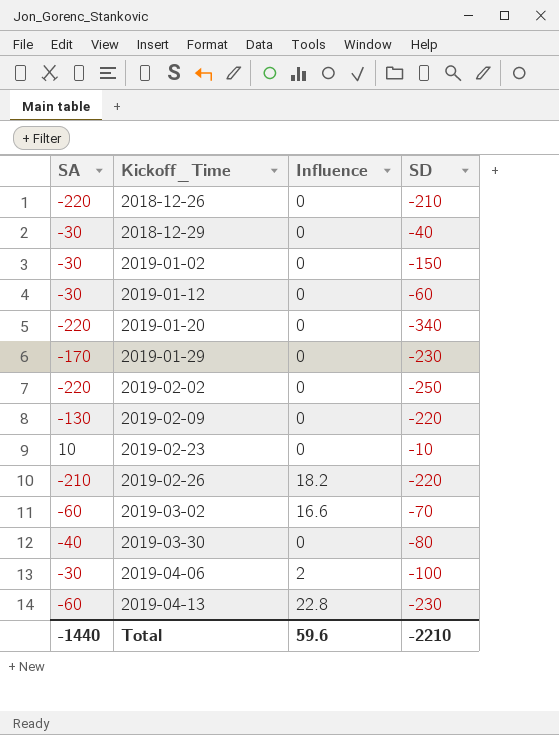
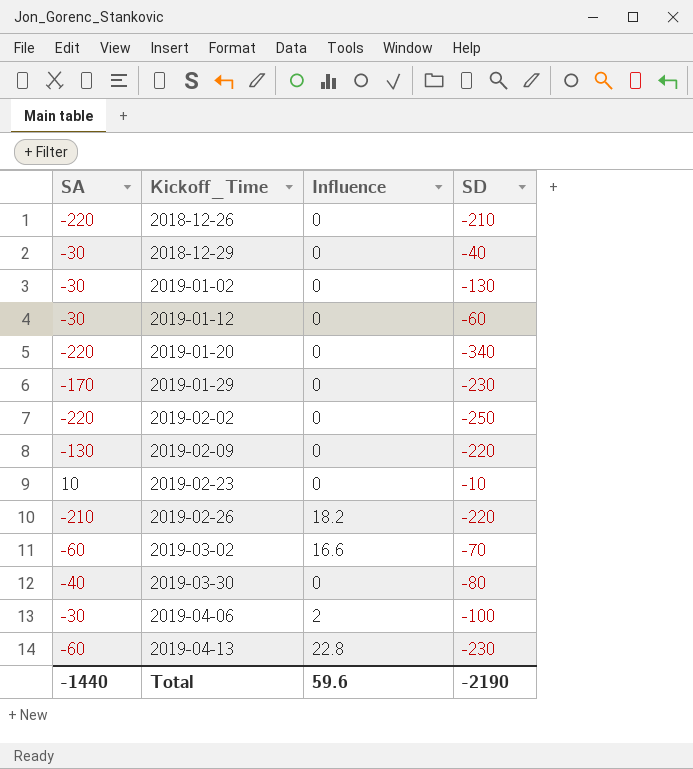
2019-01-02 | SD: -150 -> -130
Total | SD: -2210 -> -2190

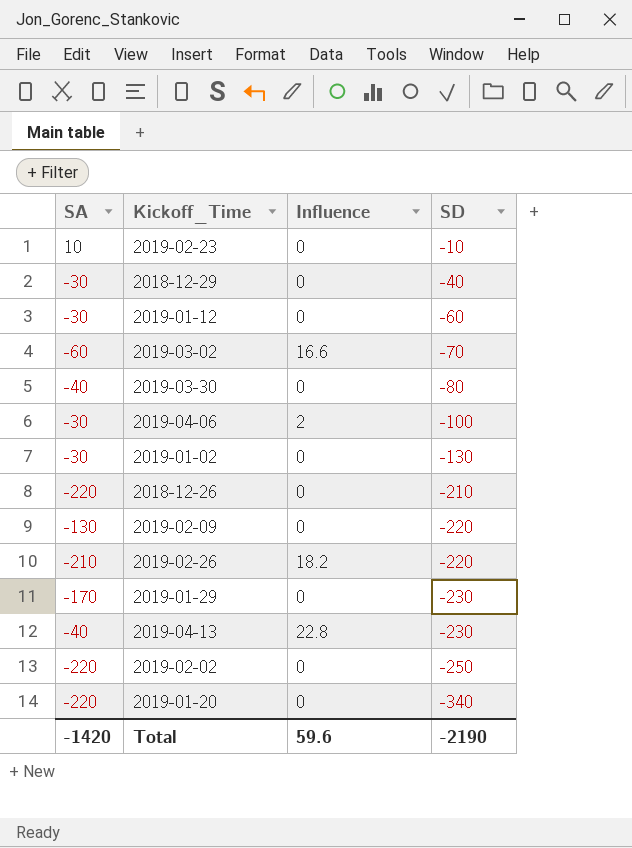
row order: Kickoff_Time ascending -> SD descending
2019-04-13 | SA: -60 -> -40
Total | SA: -1440 -> -1420

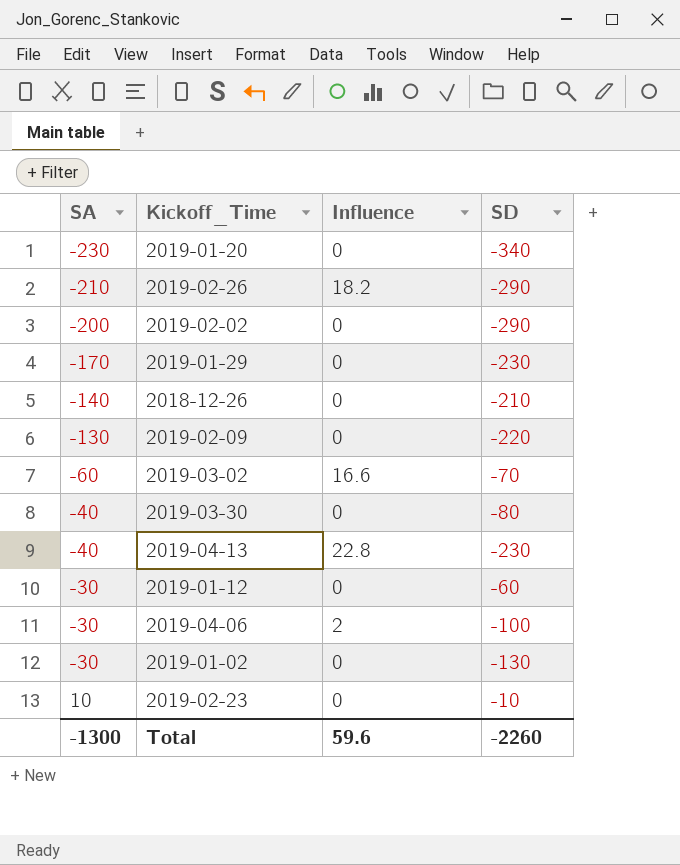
row order: SD descending -> SA ascending
row 2018-12-29: -30 | 0 | -40 -> none
2019-01-20 | SA: -220 -> -230
2019-02-26 | SD: -220 -> -290
2019-02-02 | SA: -220 -> -200
2019-02-02 | SD: -250 -> -290
2018-12-26 | SA: -220 -> -140
Total | SA: -1420 -> -1300
Total | SD: -2190 -> -2260

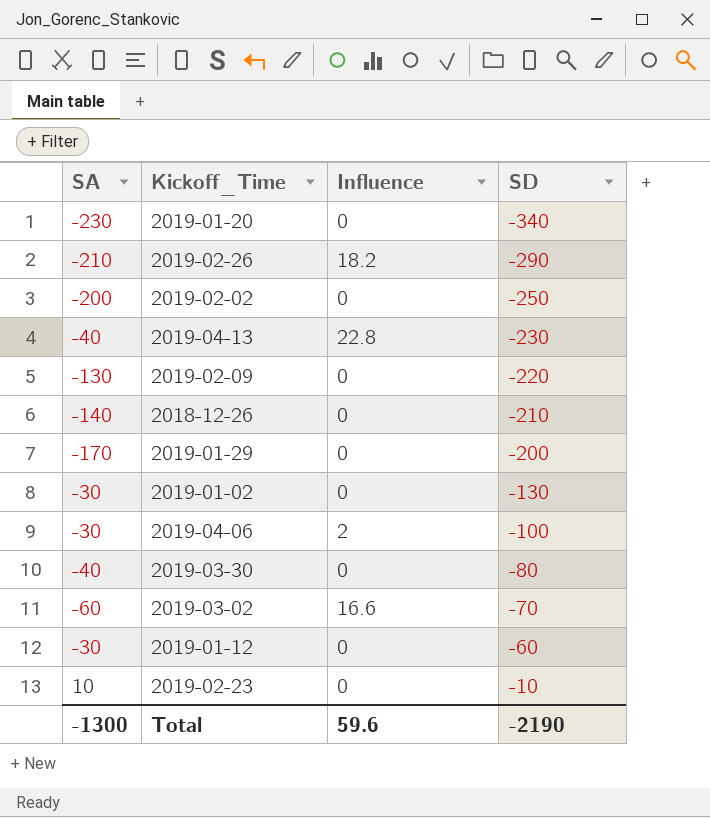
row order: SA ascending -> SD ascending
2019-02-02 | SD: -290 -> -250
2019-01-29 | SD: -230 -> -200
Total | SD: -2260 -> -2190

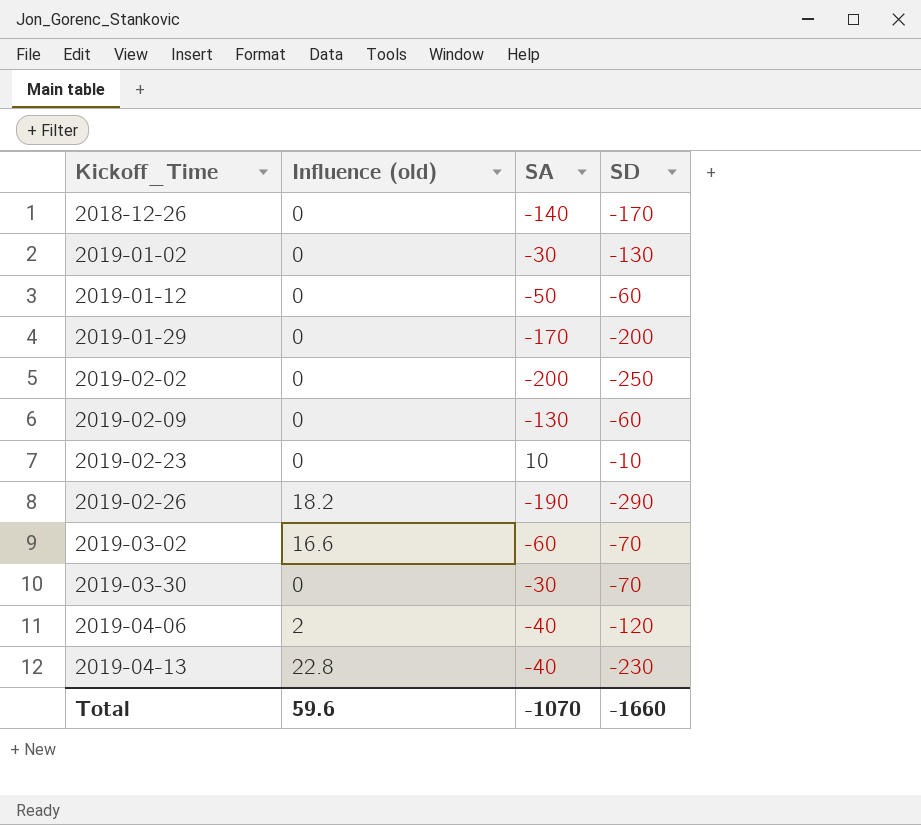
row order: SD ascending -> Kickoff_Time ascending
column name: Influence -> Influence (old)
column SA | position: 1 -> 3
row 2019-01-20: -230 | 0 | -340 -> none
2018-12-26 | SD: -210 -> -170
2019-01-12 | SA: -30 -> -50
2019-02-09 | SD: -220 -> -60
2019-02-26 | SA: -210 -> -190
2019-03-30 | SA: -40 -> -30
2019-03-30 | SD: -80 -> -70
2019-04-06 | SA: -30 -> -40
2019-04-06 | SD: -100 -> -120
Total | SA: -1300 -> -1070
Total | SD: -2190 -> -1660

